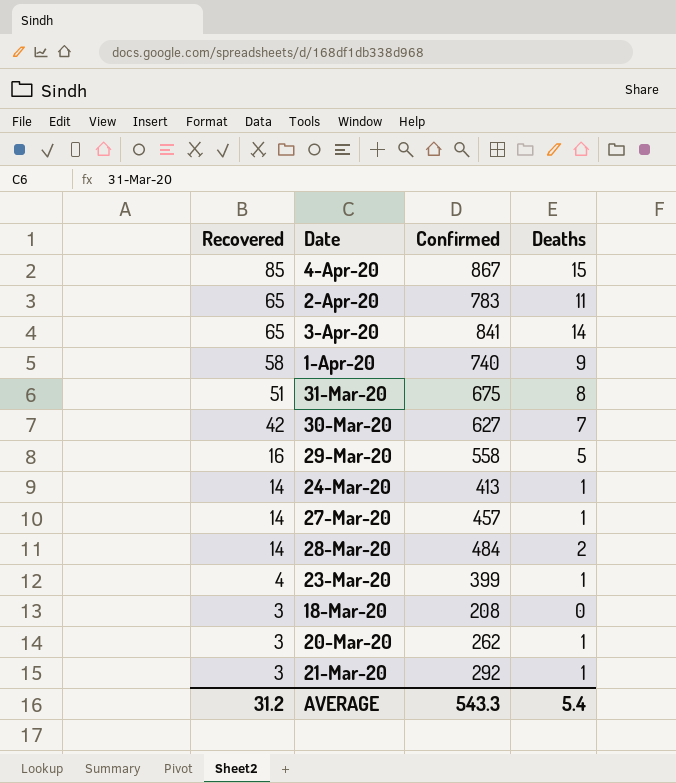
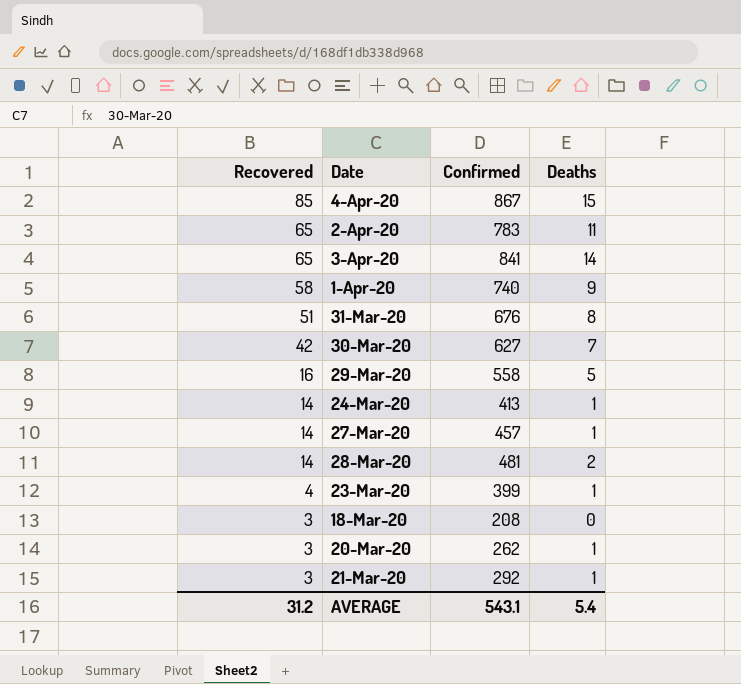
31-Mar-20 | Confirmed: 675 -> 676
28-Mar-20 | Confirmed: 484 -> 481
AVERAGE | Confirmed: 543.3 -> 543.1

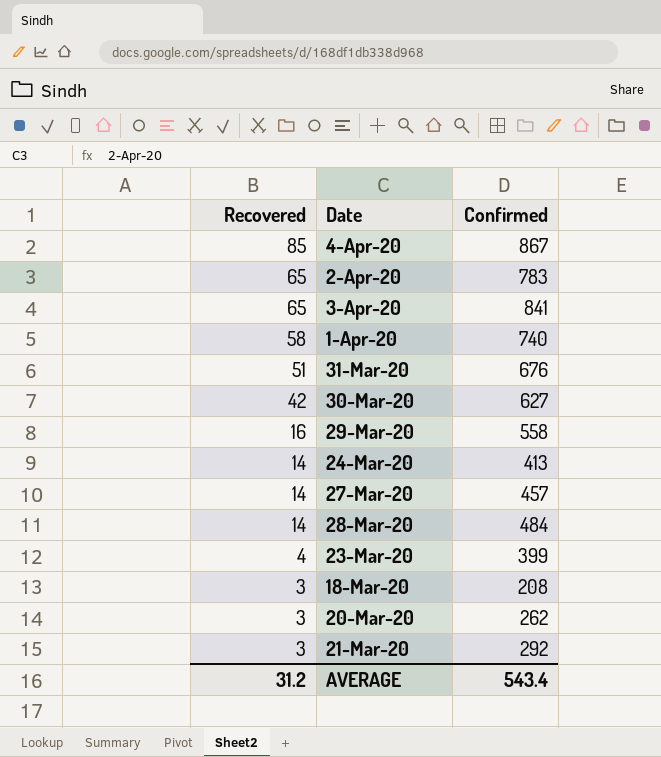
column Deaths | position: 4 -> none
28-Mar-20 | Confirmed: 481 -> 484
AVERAGE | Confirmed: 543.1 -> 543.4

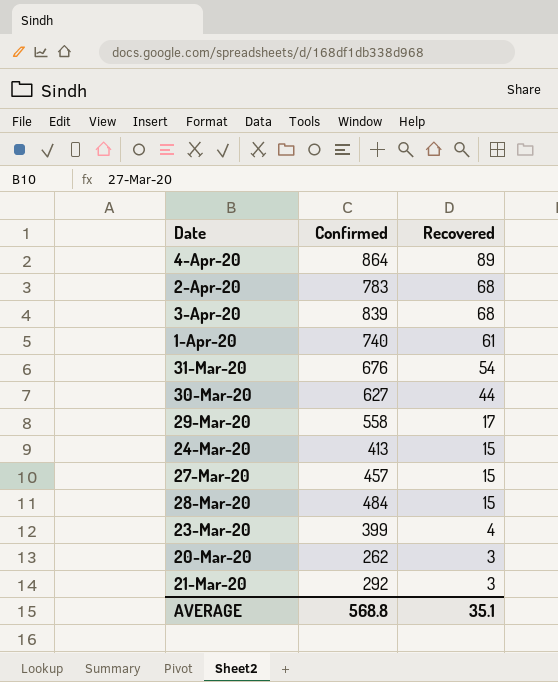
column Recovered | position: 1 -> 3
row 18-Mar-20: 3 | 208 -> none
4-Apr-20 | Confirmed: 867 -> 864
4-Apr-20 | Recovered: 85 -> 89
2-Apr-20 | Recovered: 65 -> 68
3-Apr-20 | Confirmed: 841 -> 839
3-Apr-20 | Recovered: 65 -> 68
1-Apr-20 | Recovered: 58 -> 61
31-Mar-20 | Recovered: 51 -> 54
30-Mar-20 | Recovered: 42 -> 44
29-Mar-20 | Recovered: 16 -> 17
24-Mar-20 | Recovered: 14 -> 15
27-Mar-20 | Recovered: 14 -> 15
28-Mar-20 | Recovered: 14 -> 15
AVERAGE | Confirmed: 543.4 -> 568.8
AVERAGE | Recovered: 31.2 -> 35.1

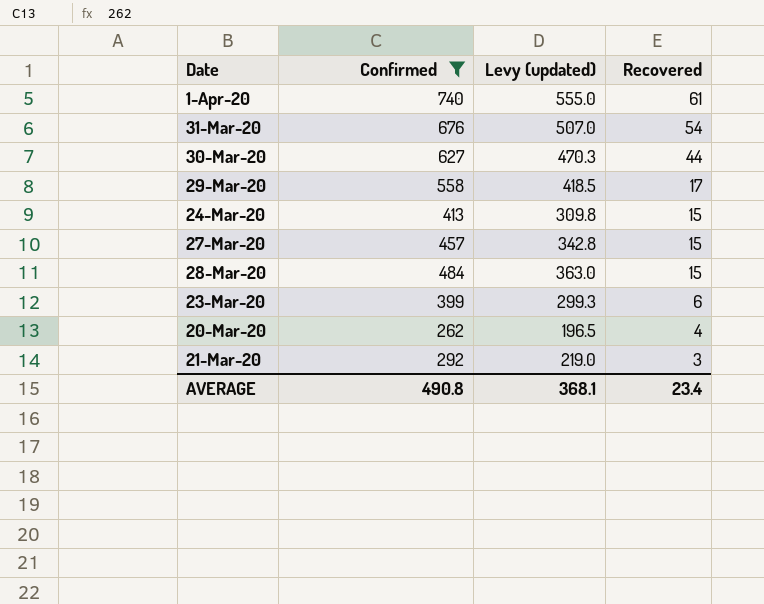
filter: none -> Confirmed <= 740
column Levy (updated) | formula: none -> [Confirmed] * 0.75
23-Mar-20 | Recovered: 4 -> 6
20-Mar-20 | Recovered: 3 -> 4
AVERAGE | Confirmed: 568.8 -> 490.8
AVERAGE | Recovered: 35.1 -> 23.4

